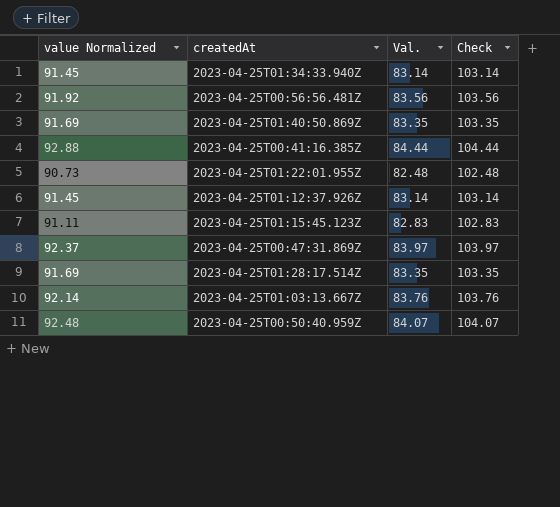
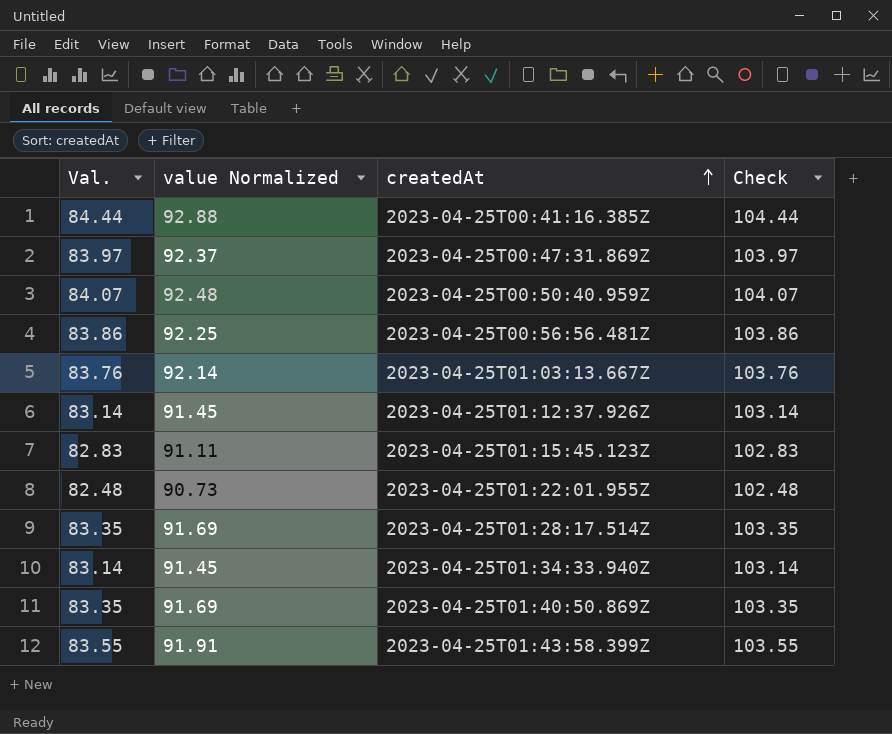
row order: none -> createdAt ascending
column Val. | position: 3 -> 1
2023-04-25T00:56:56.481Z | Val.: 83.56 -> 83.86
2023-04-25T00:56:56.481Z | value Normalized: 91.92 -> 92.25
2023-04-25T00:56:56.481Z | Check: 103.56 -> 103.86
row 2023-04-25T01:43:58.399Z: none -> 83.55 | 91.91 | 103.55

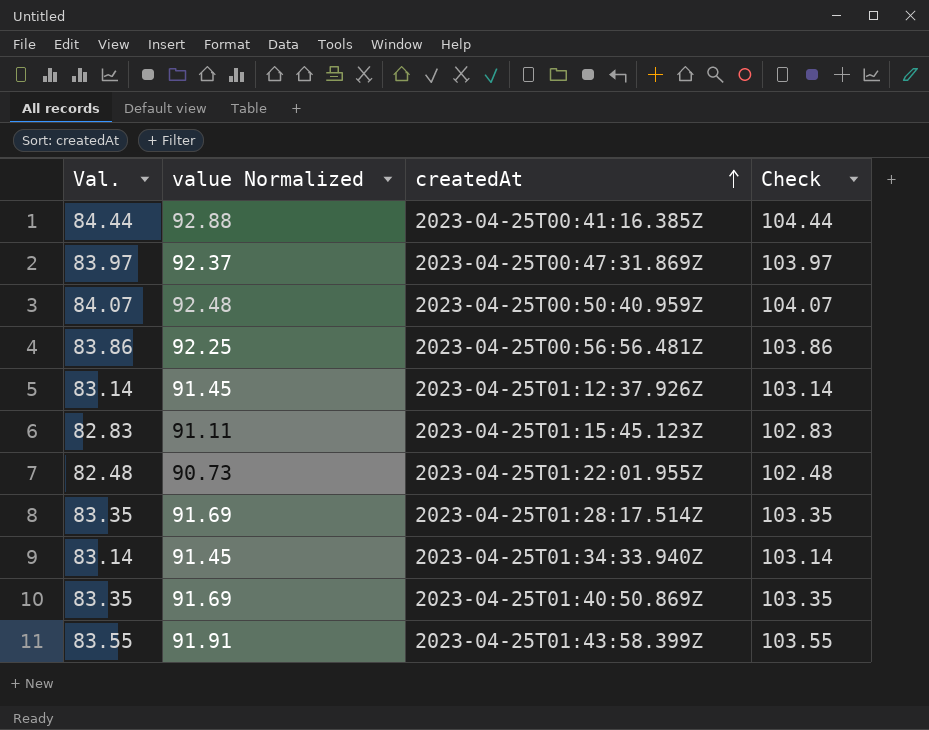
row 2023-04-25T01:03:13.667Z: 83.76 | 92.14 | 103.76 -> none

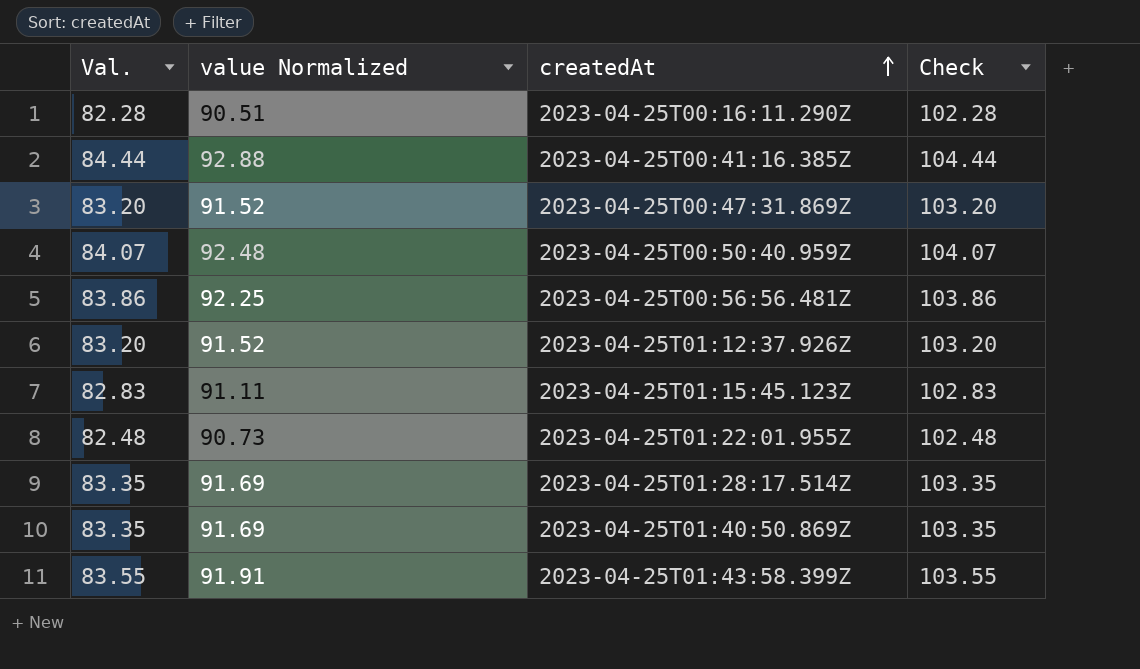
row 2023-04-25T01:34:33.940Z: 83.14 | 91.45 | 103.14 -> none
row 2023-04-25T00:16:11.290Z: none -> 82.28 | 90.51 | 102.28
2023-04-25T00:47:31.869Z | Val.: 83.97 -> 83.20
2023-04-25T00:47:31.869Z | value Normalized: 92.37 -> 91.52
2023-04-25T00:47:31.869Z | Check: 103.97 -> 103.20
2023-04-25T01:12:37.926Z | Val.: 83.14 -> 83.20
2023-04-25T01:12:37.926Z | value Normalized: 91.45 -> 91.52
2023-04-25T01:12:37.926Z | Check: 103.14 -> 103.20

